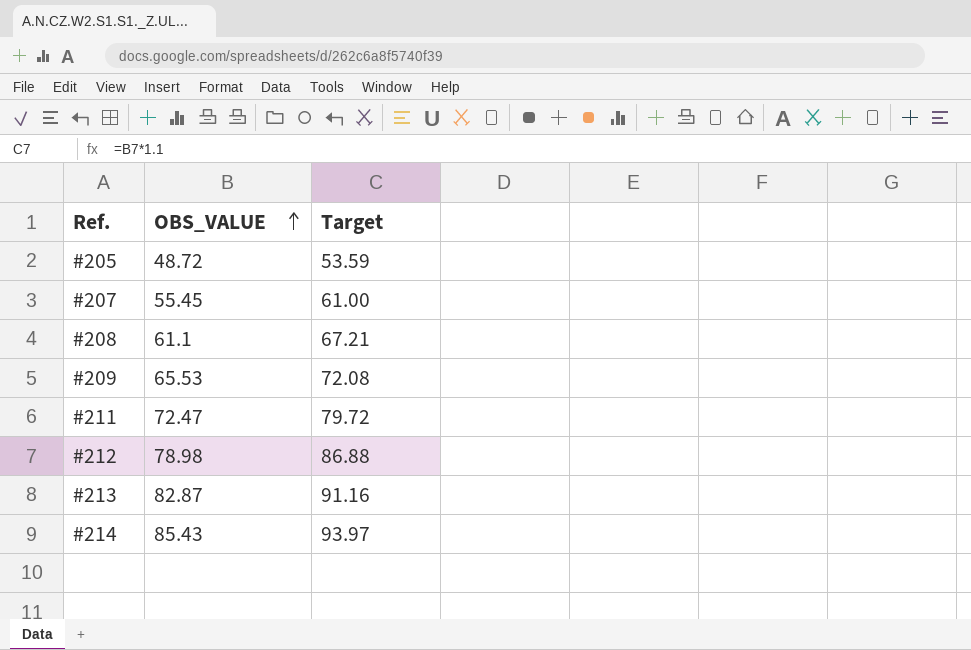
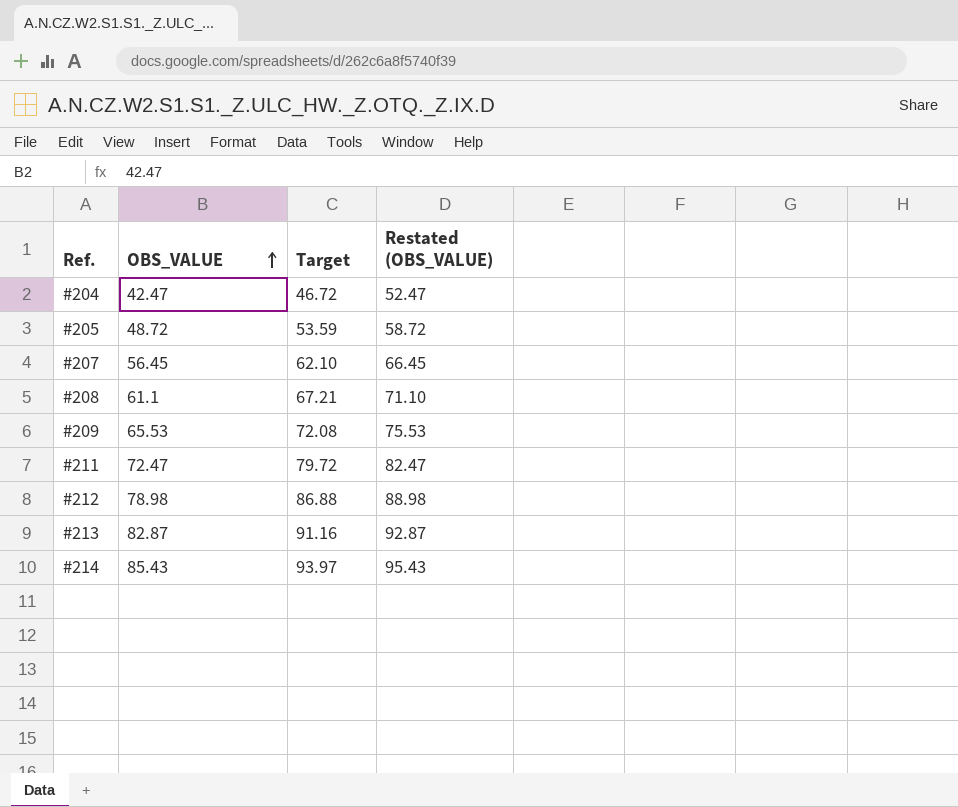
column Restated (OBS_VALUE) | formula: none -> [OBS_VALUE] + 10
row #204: none -> 42.47 | 46.72 | 52.47
#207 | OBS_VALUE: 55.45 -> 56.45
#207 | Target: 61.00 -> 62.10

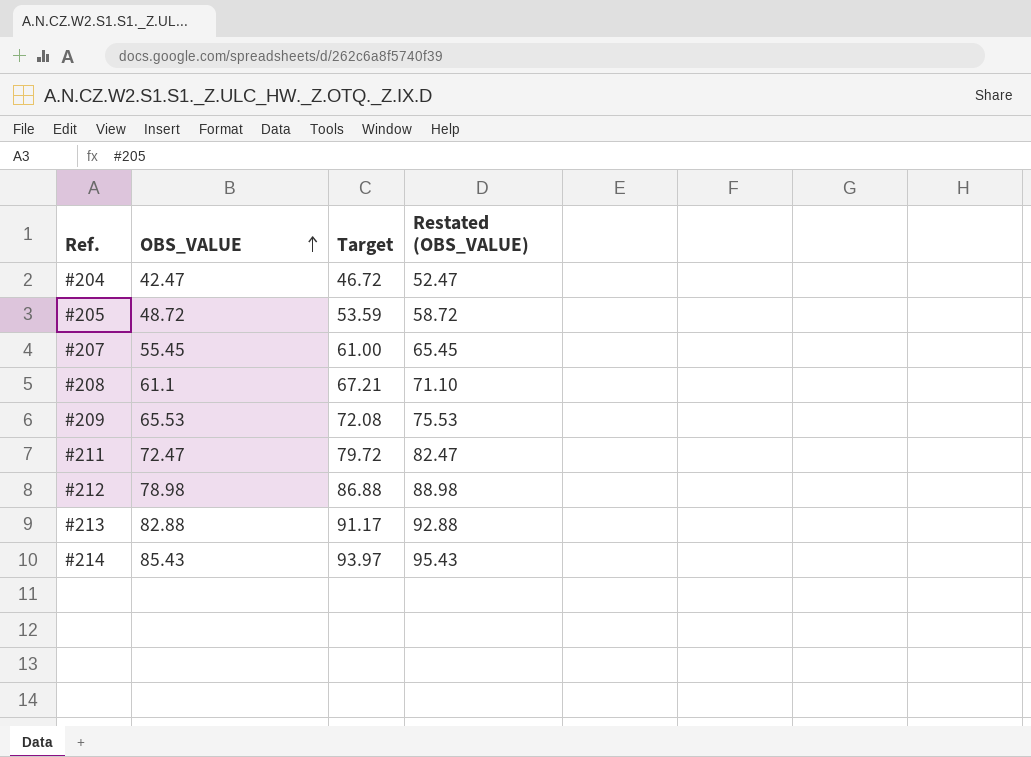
#207 | OBS_VALUE: 56.45 -> 55.45
#207 | Target: 62.10 -> 61.00
#207 | Restated (OBS_VALUE): 66.45 -> 65.45
#213 | OBS_VALUE: 82.87 -> 82.88
#213 | Target: 91.16 -> 91.17
#213 | Restated (OBS_VALUE): 92.87 -> 92.88

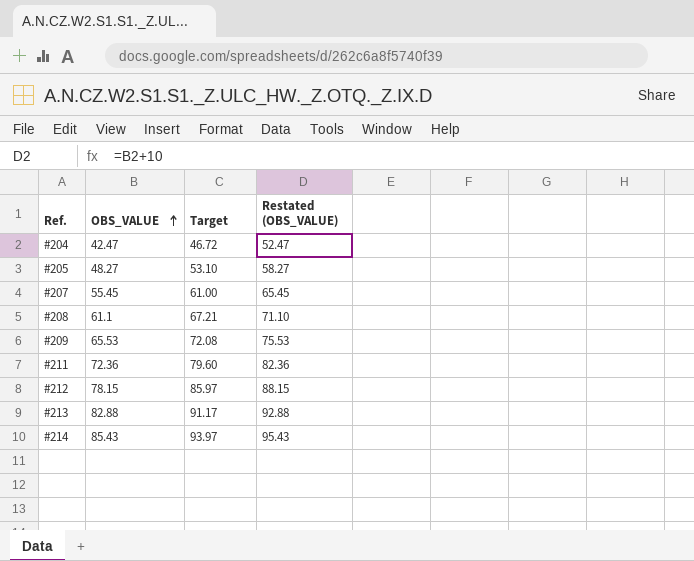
#205 | OBS_VALUE: 48.72 -> 48.27
#205 | Target: 53.59 -> 53.10
#205 | Restated (OBS_VALUE): 58.72 -> 58.27
#211 | OBS_VALUE: 72.47 -> 72.36
#211 | Target: 79.72 -> 79.60
#211 | Restated (OBS_VALUE): 82.47 -> 82.36
#212 | OBS_VALUE: 78.98 -> 78.15
#212 | Target: 86.88 -> 85.97
#212 | Restated (OBS_VALUE): 88.98 -> 88.15

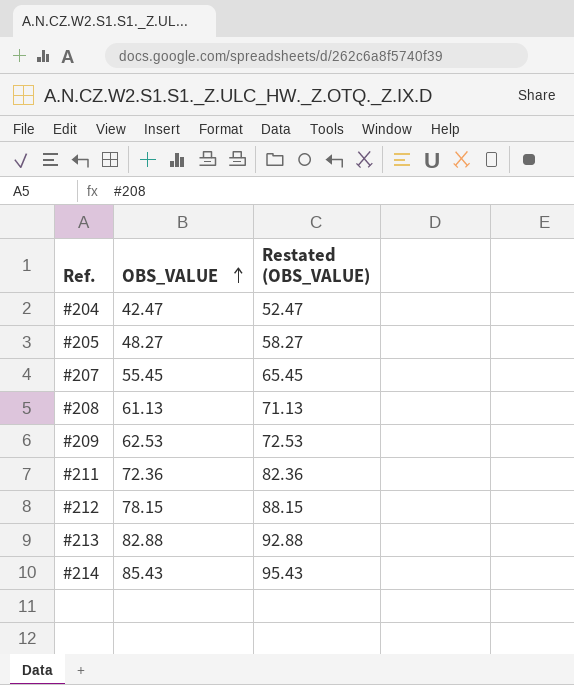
column Target | formula: [OBS_VALUE] * 1.1 -> none
#208 | OBS_VALUE: 61.1 -> 61.13
#208 | Restated (OBS_VALUE): 71.10 -> 71.13
#209 | OBS_VALUE: 65.53 -> 62.53
#209 | Restated (OBS_VALUE): 75.53 -> 72.53

